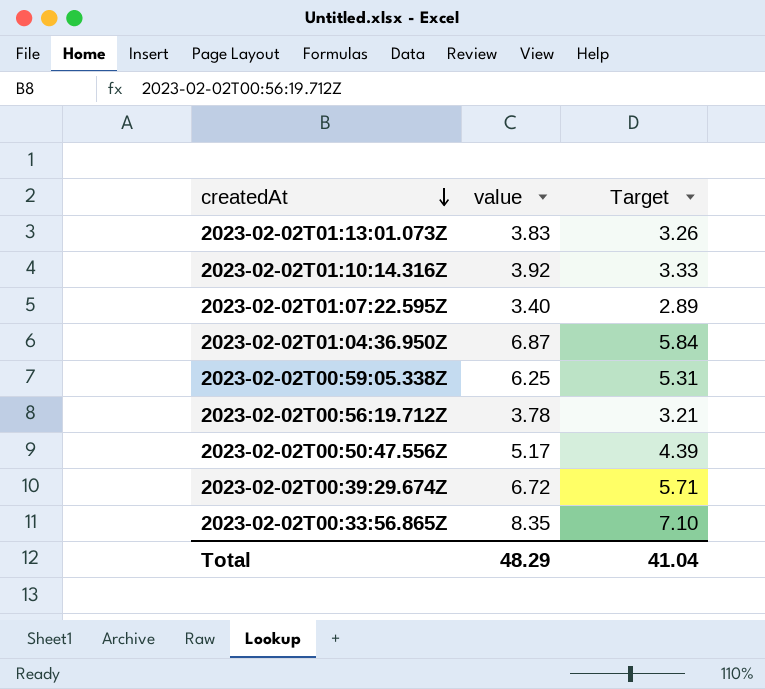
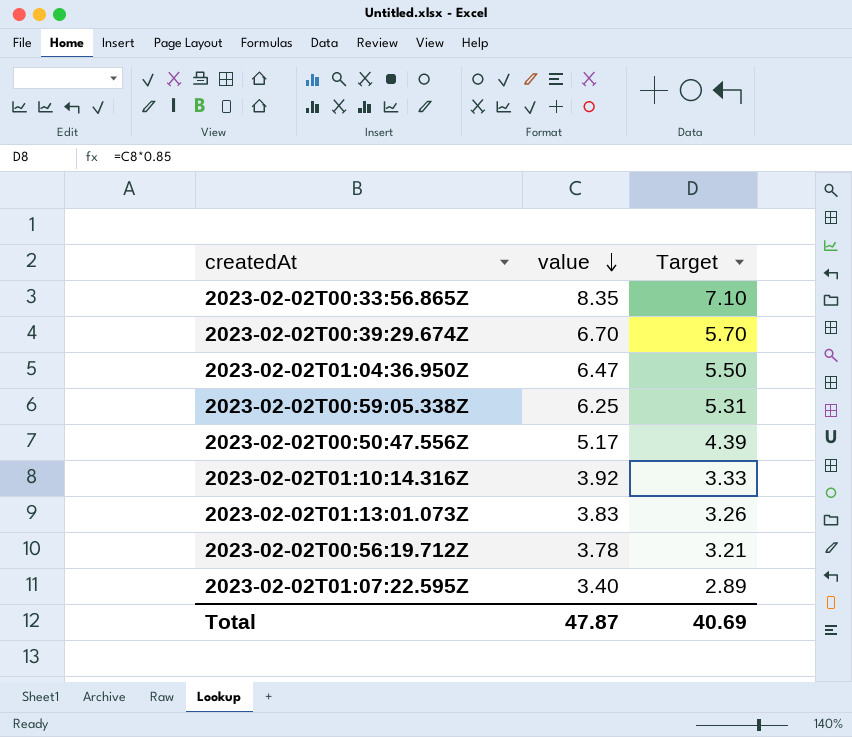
row order: createdAt descending -> value descending
2023-02-02T00:39:29.674Z | value: 6.72 -> 6.70
2023-02-02T00:39:29.674Z | Target: 5.71 -> 5.70
2023-02-02T01:04:36.950Z | value: 6.87 -> 6.47
2023-02-02T01:04:36.950Z | Target: 5.84 -> 5.50
Total | value: 48.29 -> 47.87
Total | Target: 41.04 -> 40.69

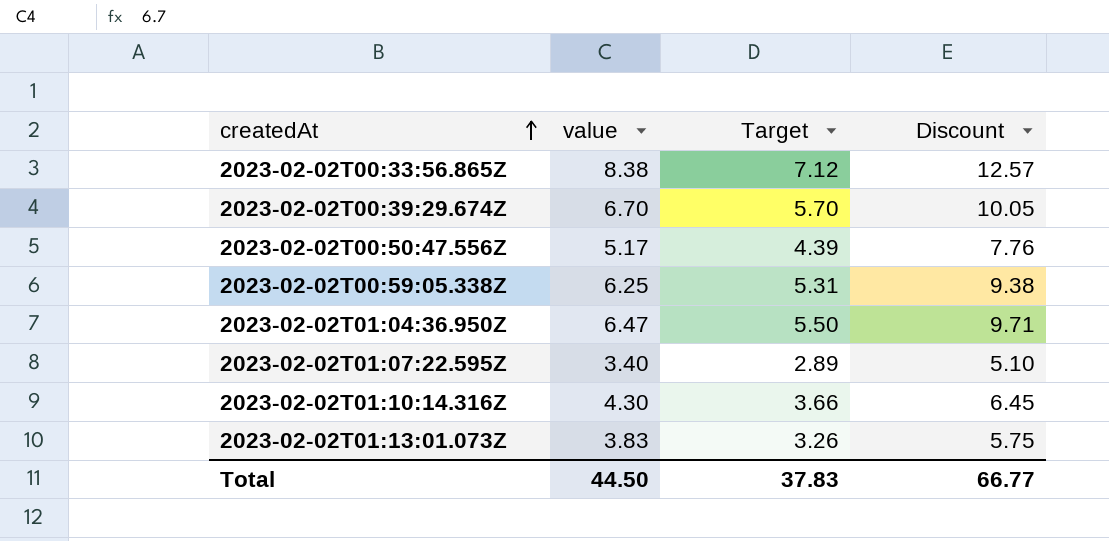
row order: value descending -> createdAt ascending
column Discount | formula: none -> [value] * 1.5
row 2023-02-02T00:56:19.712Z: 3.78 | 3.21 -> none
2023-02-02T00:33:56.865Z | value: 8.35 -> 8.38
2023-02-02T00:33:56.865Z | Target: 7.10 -> 7.12
2023-02-02T01:10:14.316Z | value: 3.92 -> 4.30
2023-02-02T01:10:14.316Z | Target: 3.33 -> 3.66
Total | value: 47.87 -> 44.50
Total | Target: 40.69 -> 37.83

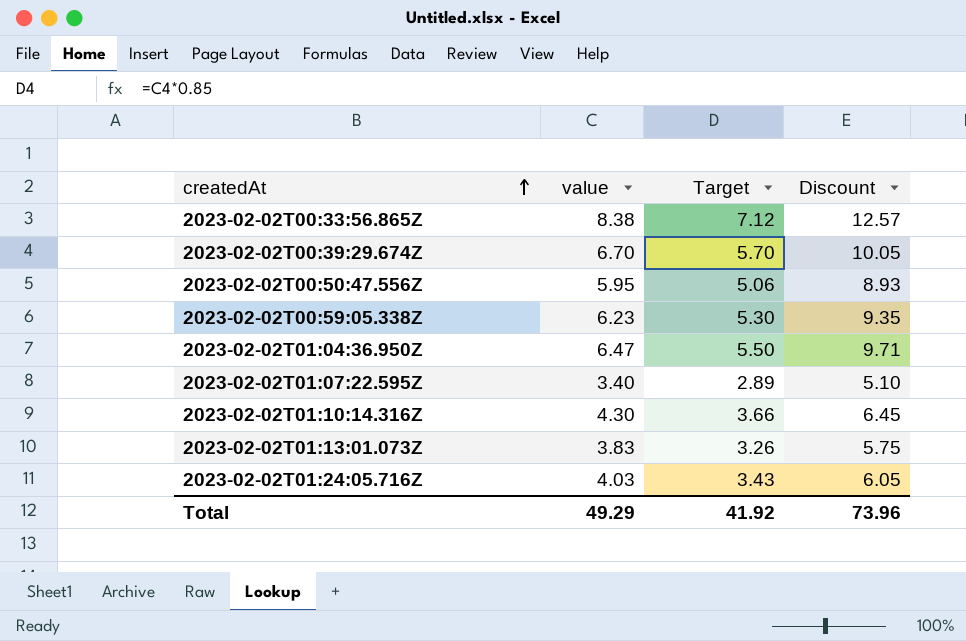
2023-02-02T00:50:47.556Z | value: 5.17 -> 5.95
2023-02-02T00:50:47.556Z | Target: 4.39 -> 5.06
2023-02-02T00:50:47.556Z | Discount: 7.76 -> 8.93
2023-02-02T00:59:05.338Z | value: 6.25 -> 6.23
2023-02-02T00:59:05.338Z | Target: 5.31 -> 5.30
2023-02-02T00:59:05.338Z | Discount: 9.38 -> 9.35
row 2023-02-02T01:24:05.716Z: none -> 4.03 | 3.43 | 6.05
Total | value: 44.50 -> 49.29
Total | Target: 37.83 -> 41.92
Total | Discount: 66.77 -> 73.96

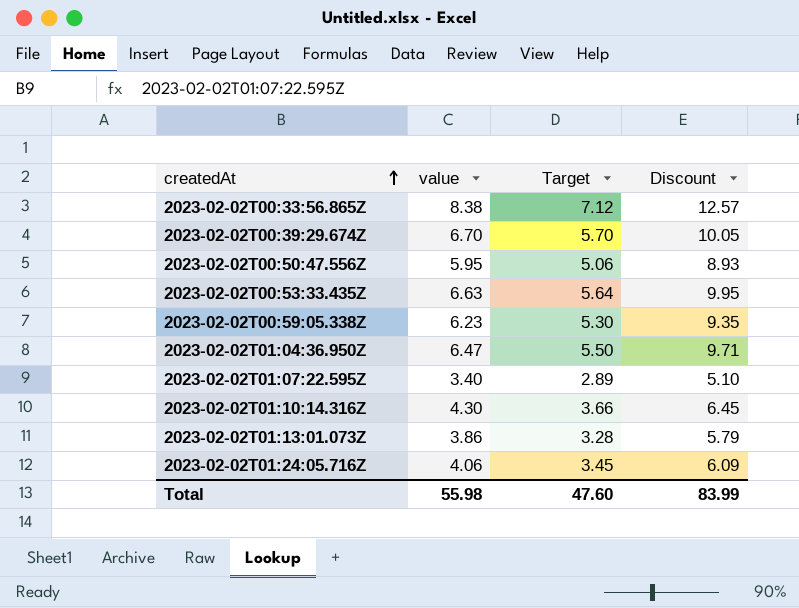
row 2023-02-02T00:53:33.435Z: none -> 6.63 | 5.64 | 9.95
2023-02-02T01:13:01.073Z | value: 3.83 -> 3.86
2023-02-02T01:13:01.073Z | Target: 3.26 -> 3.28
2023-02-02T01:13:01.073Z | Discount: 5.75 -> 5.79
2023-02-02T01:24:05.716Z | value: 4.03 -> 4.06
2023-02-02T01:24:05.716Z | Target: 3.43 -> 3.45
2023-02-02T01:24:05.716Z | Discount: 6.05 -> 6.09
Total | value: 49.29 -> 55.98
Total | Target: 41.92 -> 47.60
Total | Discount: 73.96 -> 83.99

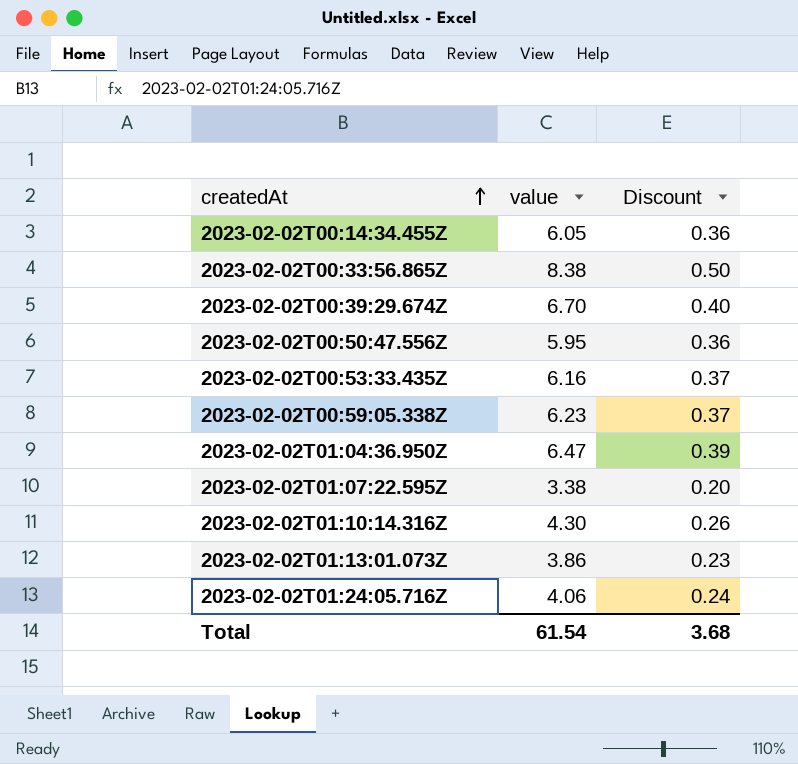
column Target | formula: [value] * 0.85 -> none
column Discount | formula: [value] * 1.5 -> [value] * 0.06
row 2023-02-02T00:14:34.455Z: none -> 6.05 | 0.36
2023-02-02T00:53:33.435Z | value: 6.63 -> 6.16
2023-02-02T01:07:22.595Z | value: 3.40 -> 3.38
Total | value: 55.98 -> 61.54
Total | Discount: 83.99 -> 3.68

